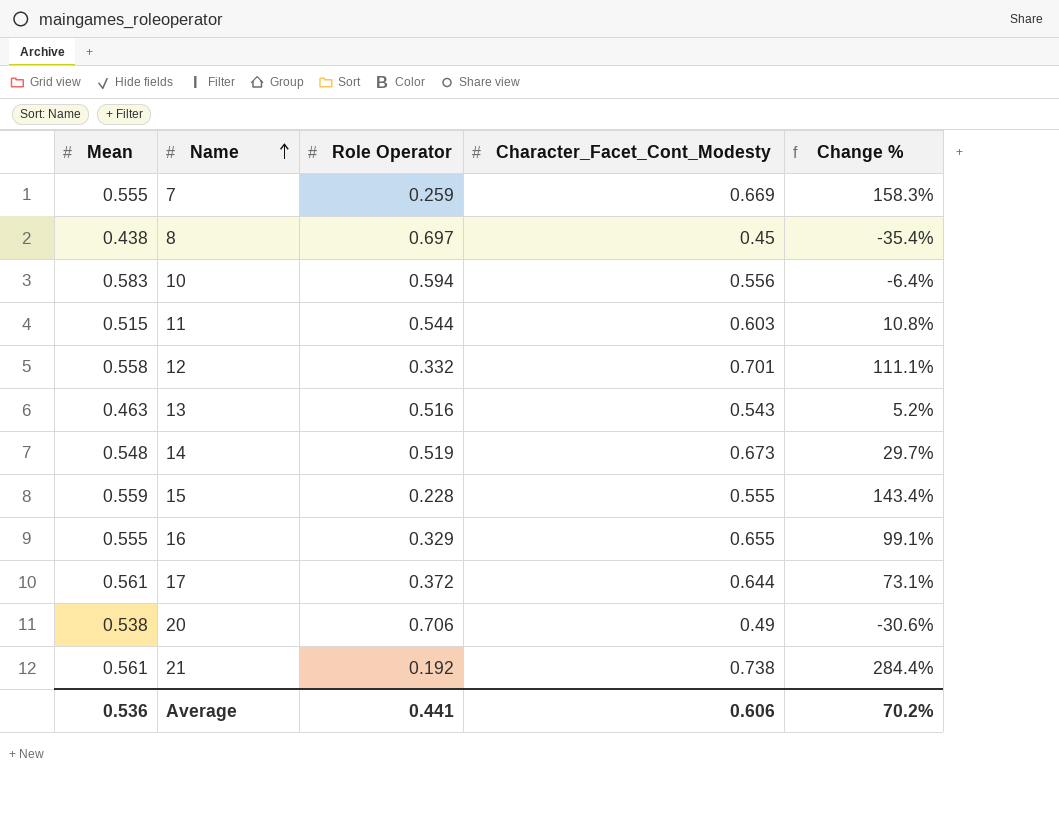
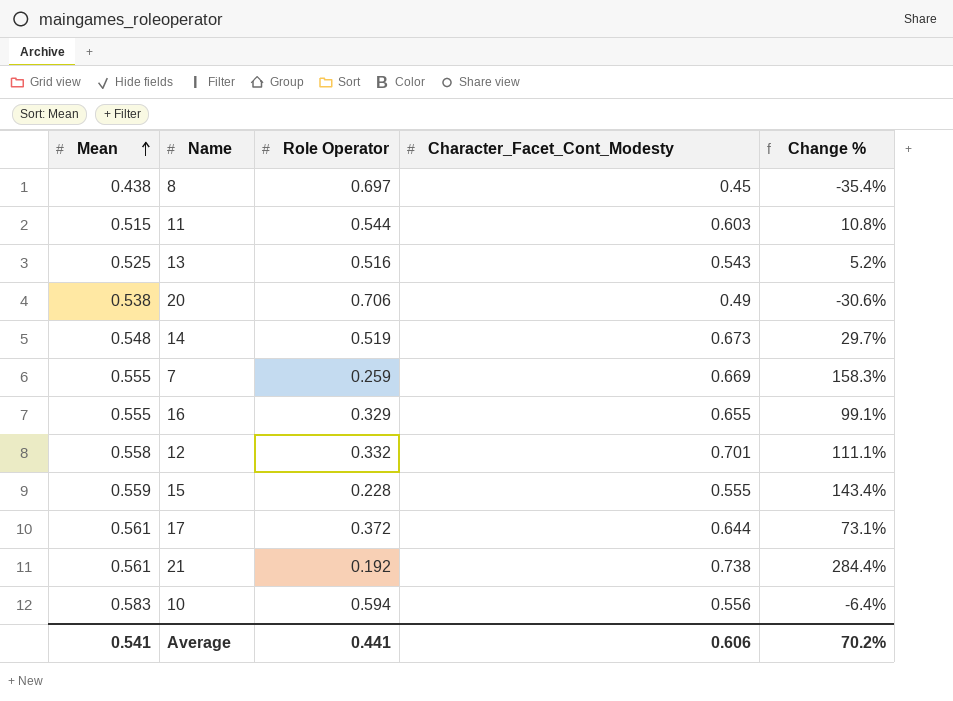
row order: Name ascending -> Mean ascending
13 | Mean: 0.463 -> 0.525
Average | Mean: 0.536 -> 0.541

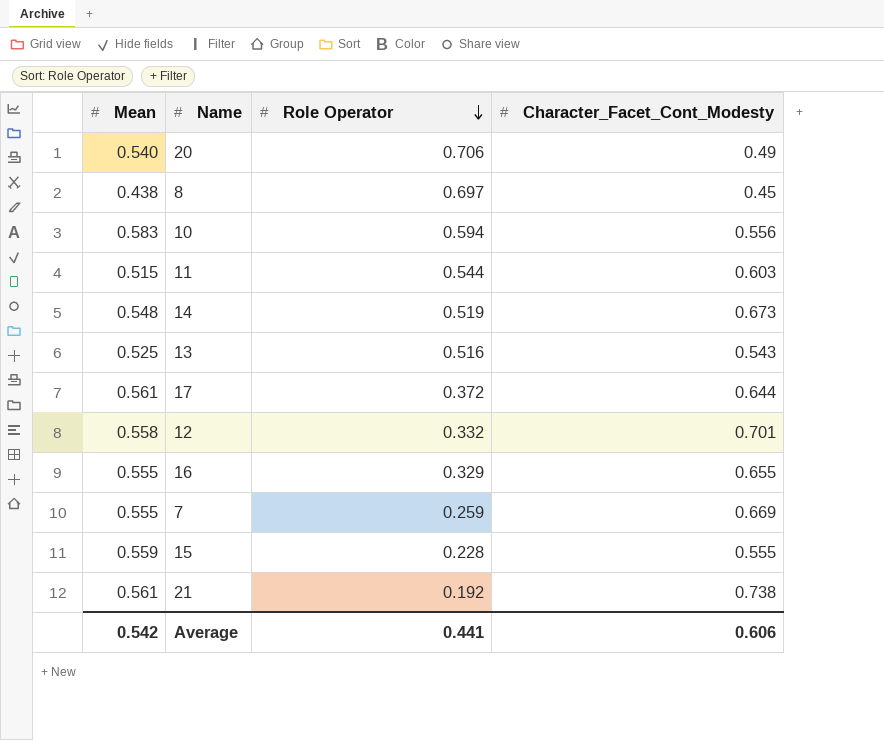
row order: Mean ascending -> Role Operator descending
column Change % | formula: ([Character_Facet_Cont_Modesty] - [Role Operator]) / [Role Operator] -> none
20 | Mean: 0.538 -> 0.540
Average | Mean: 0.541 -> 0.542

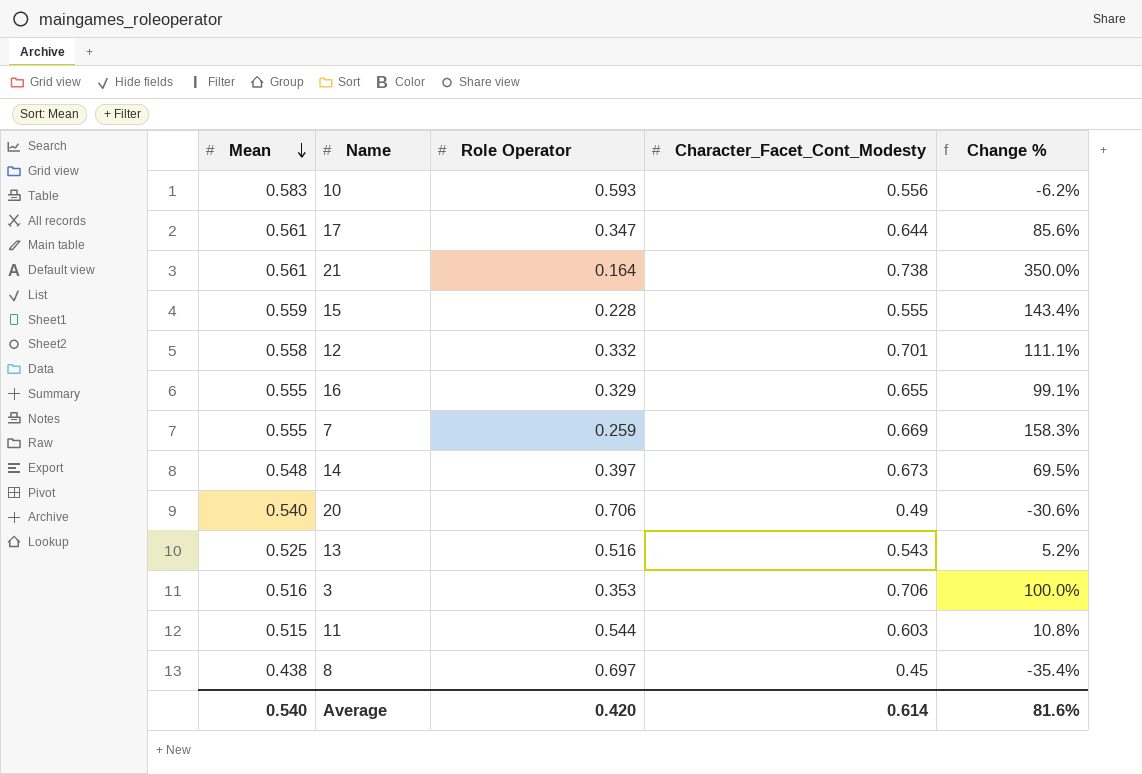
row order: Role Operator descending -> Mean descending
column Change % | formula: none -> ([Character_Facet_Cont_Modesty] - [Role Operator]) / [Role Operator]
10 | Role Operator: 0.594 -> 0.593
17 | Role Operator: 0.372 -> 0.347
21 | Role Operator: 0.192 -> 0.164
14 | Role Operator: 0.519 -> 0.397
row 3: none -> 0.516 | 0.353 | 0.706 | 100.0%
Average | Mean: 0.542 -> 0.540
Average | Role Operator: 0.441 -> 0.420
Average | Character_Facet_Cont_Modesty: 0.606 -> 0.614

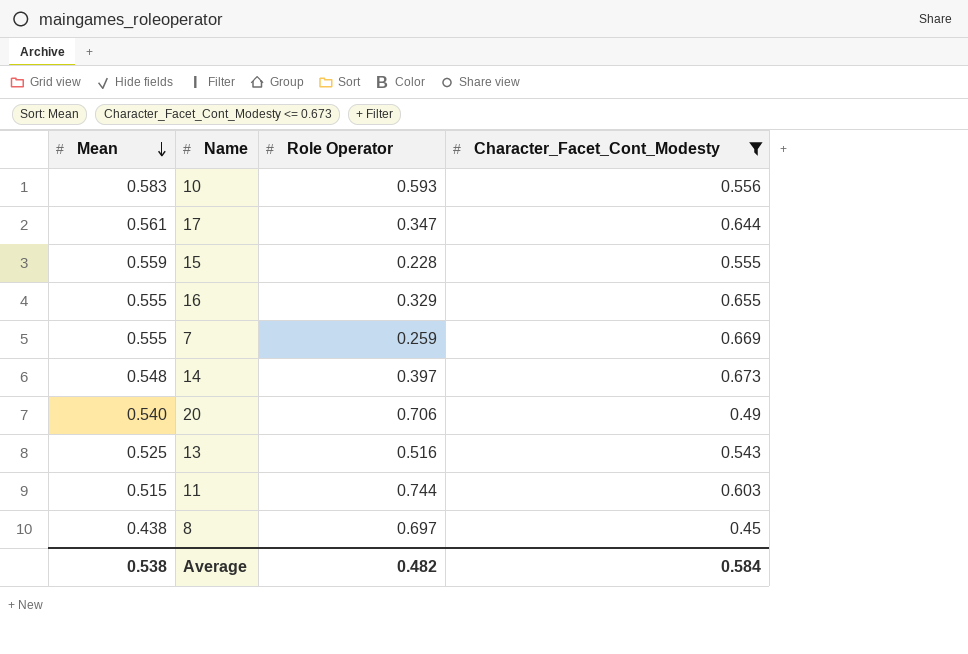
filter: none -> Character_Facet_Cont_Modesty <= 0.673
column Change % | formula: ([Character_Facet_Cont_Modesty] - [Role Operator]) / [Role Operator] -> none
11 | Role Operator: 0.544 -> 0.744
Average | Mean: 0.540 -> 0.538
Average | Role Operator: 0.420 -> 0.482
Average | Character_Facet_Cont_Modesty: 0.614 -> 0.584

